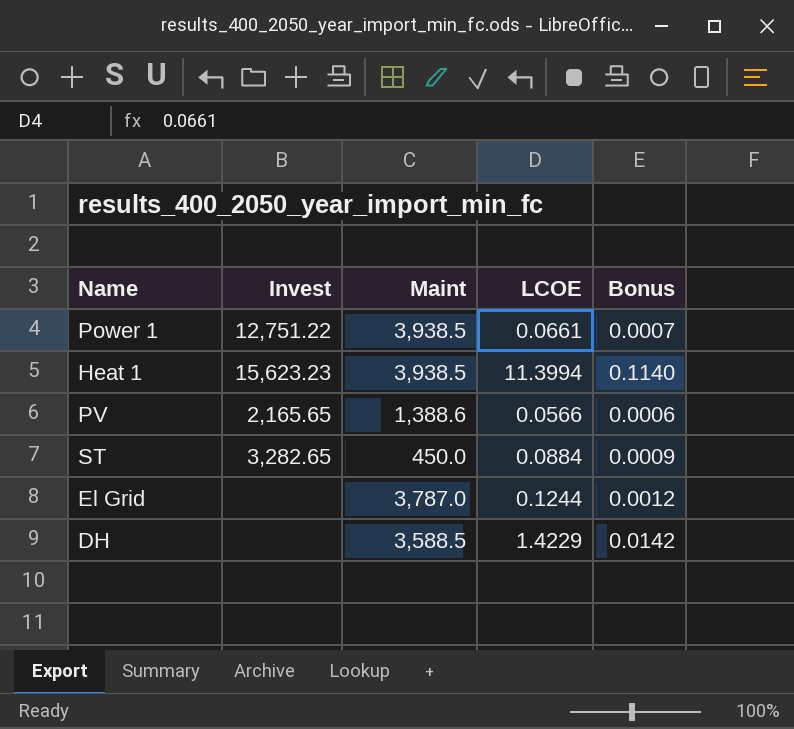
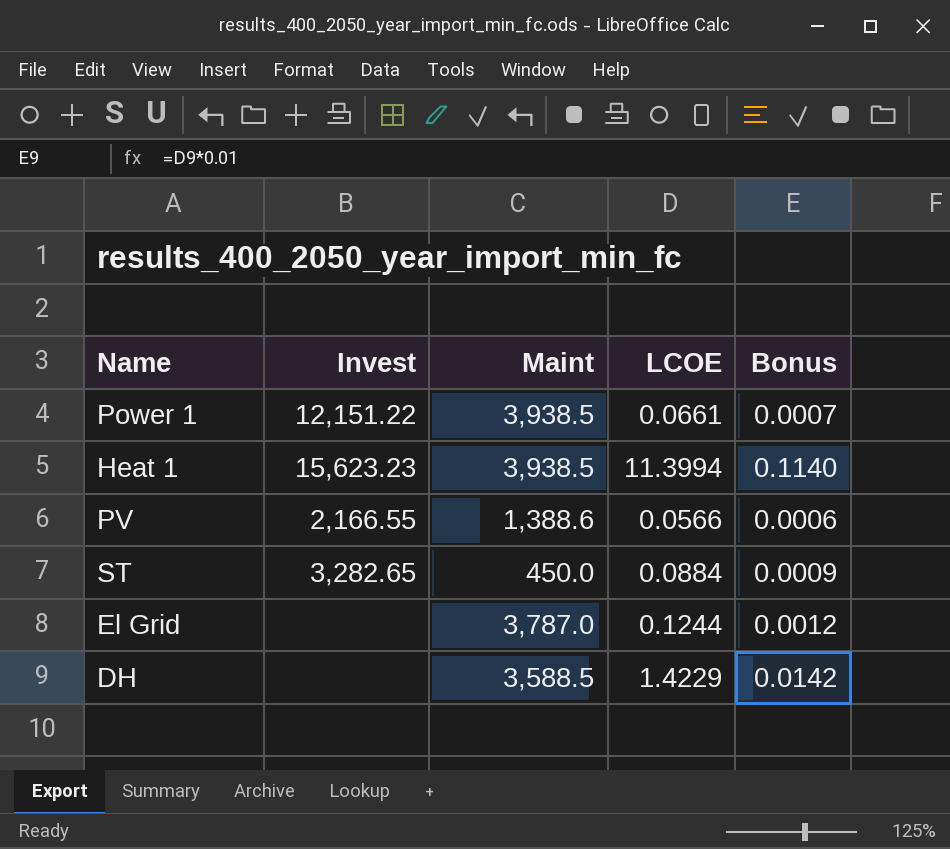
Power 1 | Invest: 12,751.22 -> 12,151.22
PV | Invest: 2,165.65 -> 2,166.55

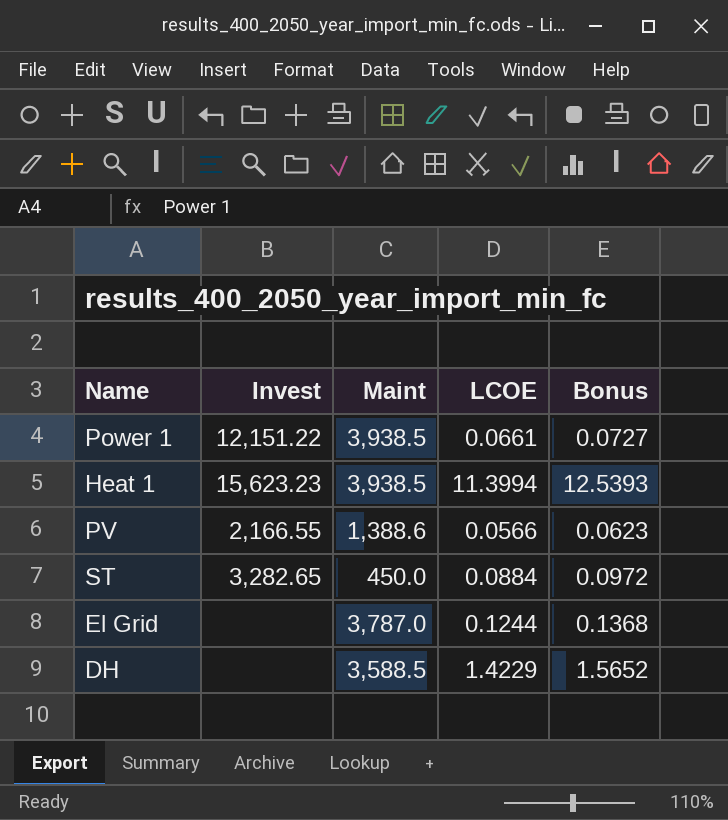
column Bonus | formula: [LCOE] * 0.01 -> [LCOE] * 1.1

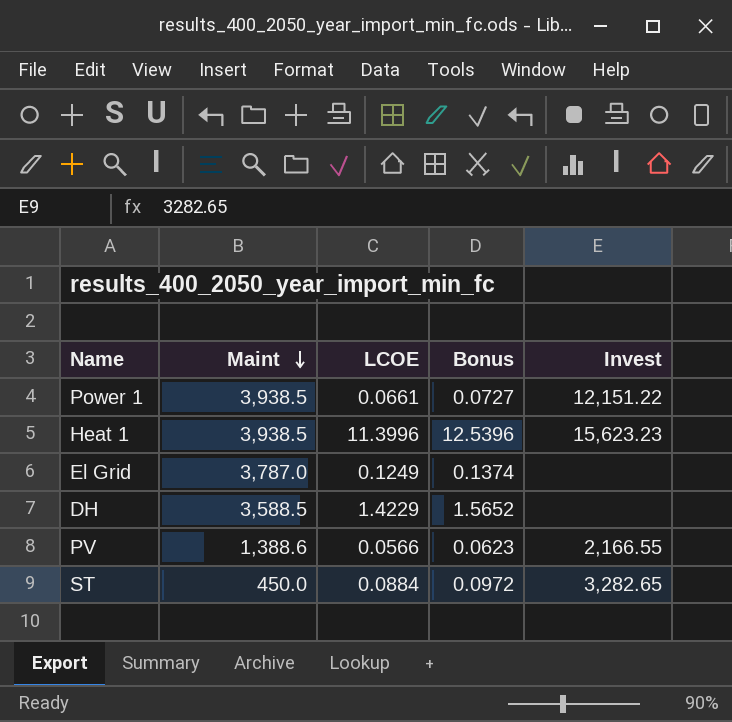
row order: none -> Maint descending
column Invest | position: 2 -> 5
Heat 1 | LCOE: 11.3994 -> 11.3996
Heat 1 | Bonus: 12.5393 -> 12.5396
El Grid | LCOE: 0.1244 -> 0.1249
El Grid | Bonus: 0.1368 -> 0.1374

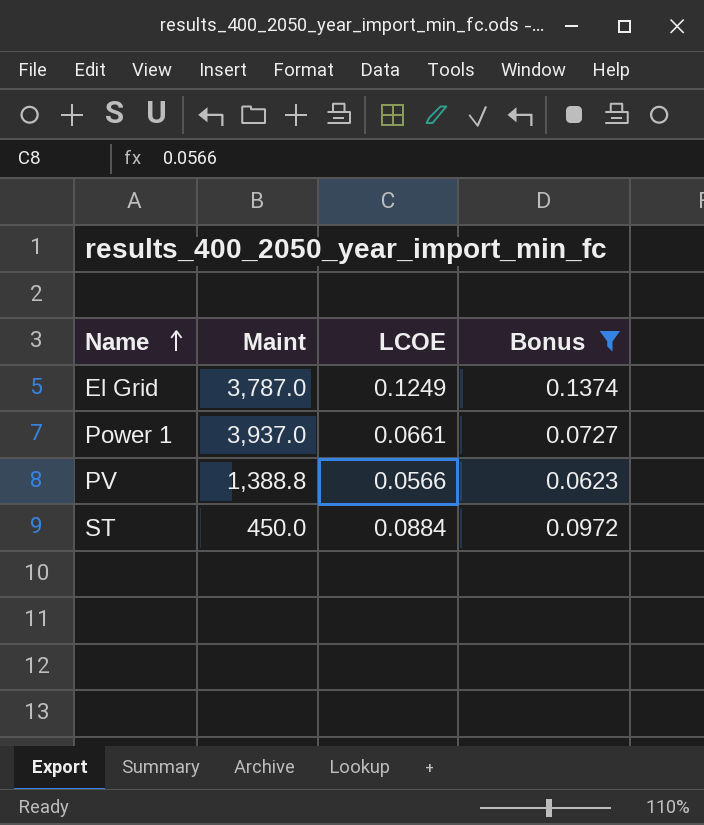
filter: none -> Bonus <= 0.1374
row order: Maint descending -> Name ascending
column Invest | position: 5 -> none
Power 1 | Maint: 3,938.5 -> 3,937.0
PV | Maint: 1,388.6 -> 1,388.8

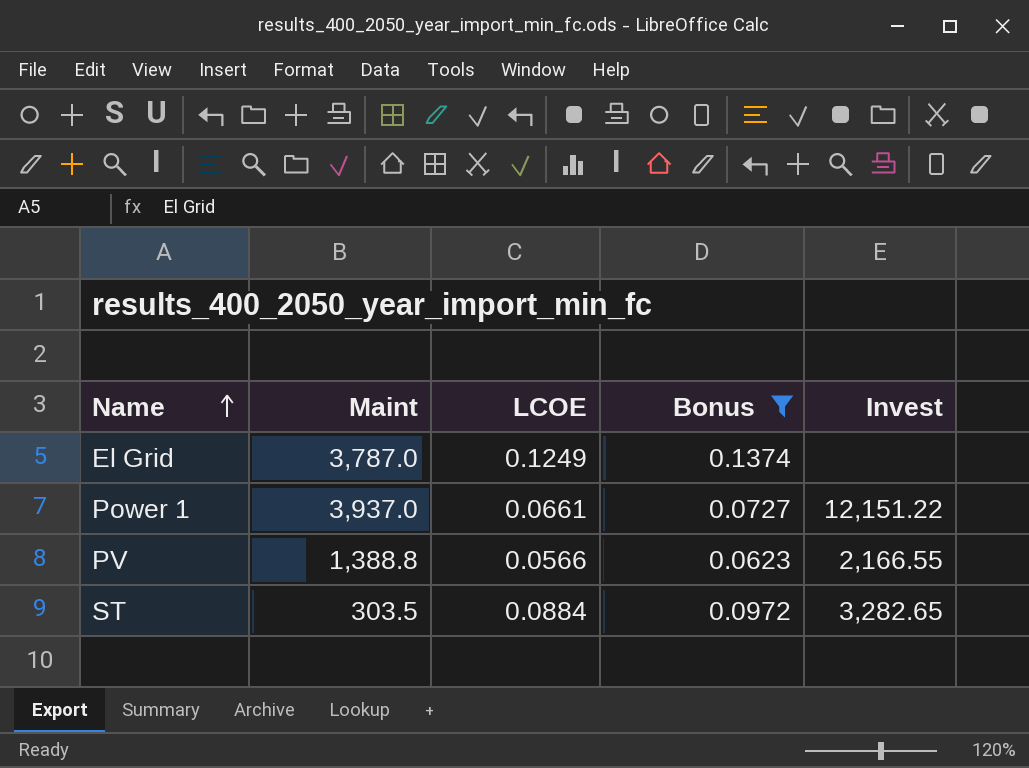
column Invest | position: none -> 5
ST | Maint: 450.0 -> 303.5

